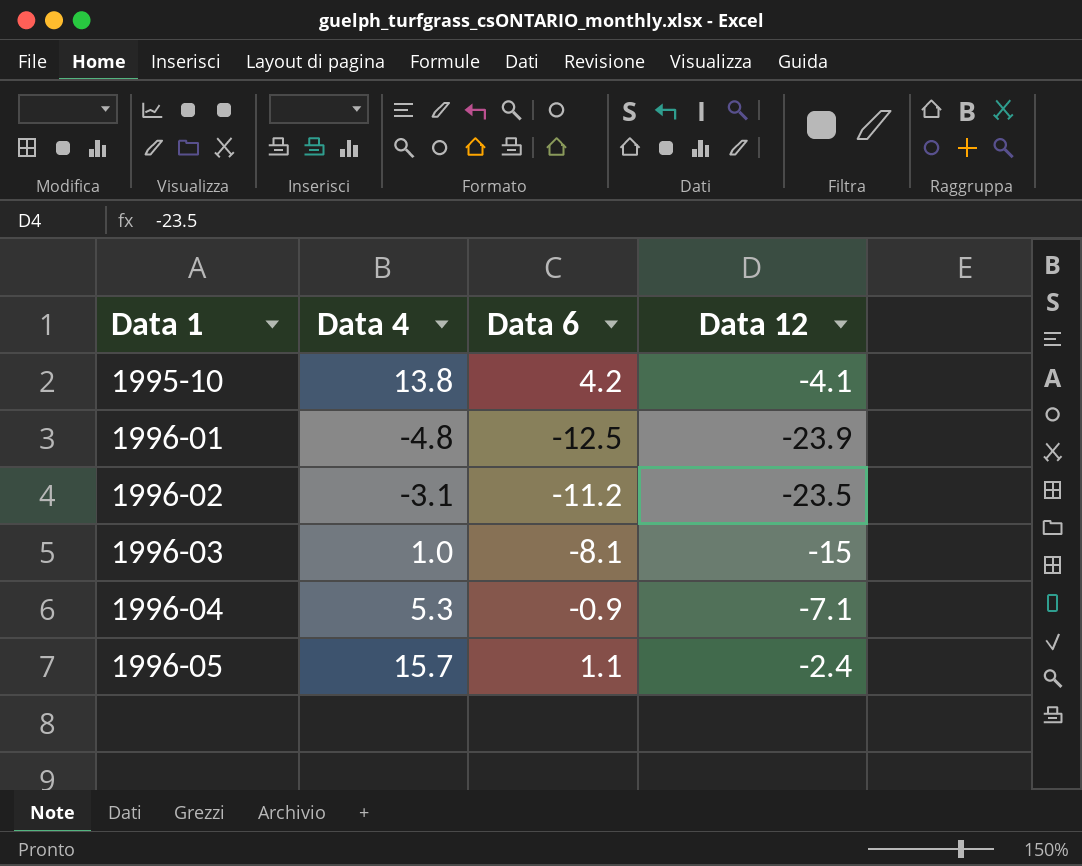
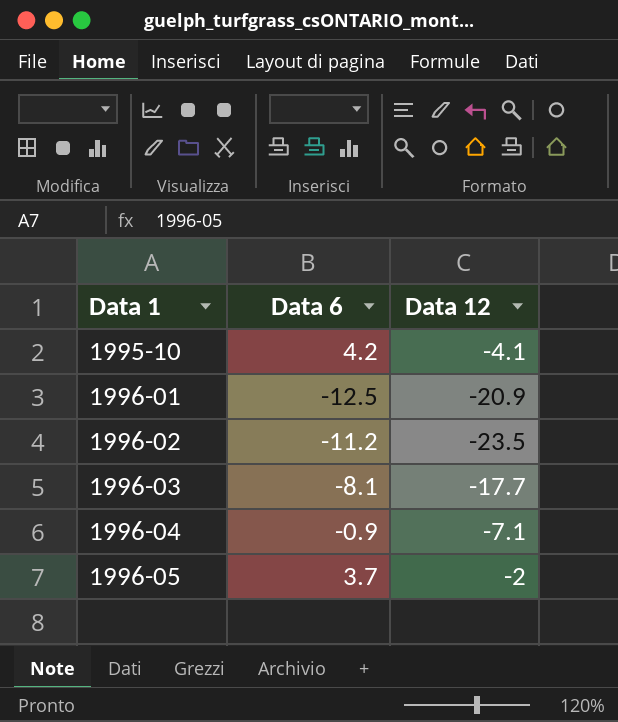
column Data 4 | position: 2 -> none
1996-01 | Data 12: -23.9 -> -20.9
1996-03 | Data 12: -15 -> -17.7
1996-05 | Data 6: 1.1 -> 3.7
1996-05 | Data 12: -2.4 -> -2

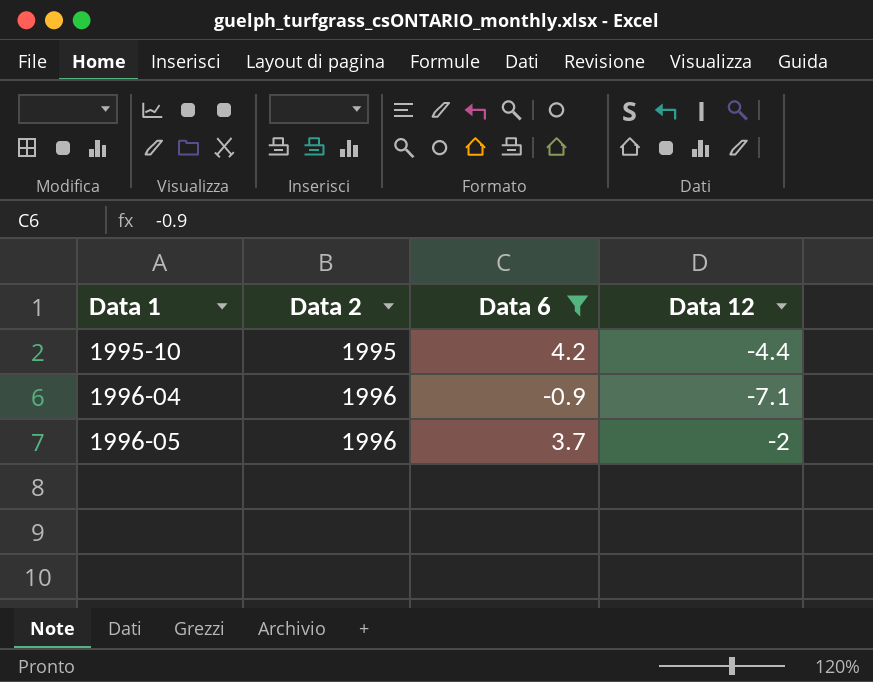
filter: none -> Data 6 >= -0.9
column Data 2 | position: none -> 2
1995-10 | Data 12: -4.1 -> -4.4

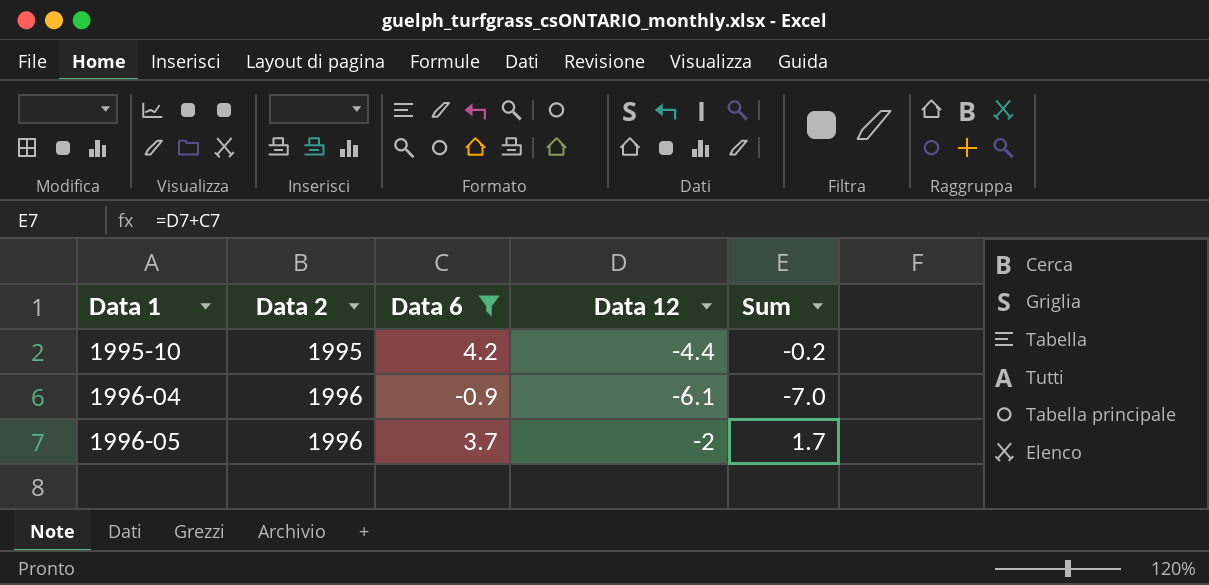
column Sum | formula: none -> [Data 6] + [Data 12]
1996-04 | Data 12: -7.1 -> -6.1

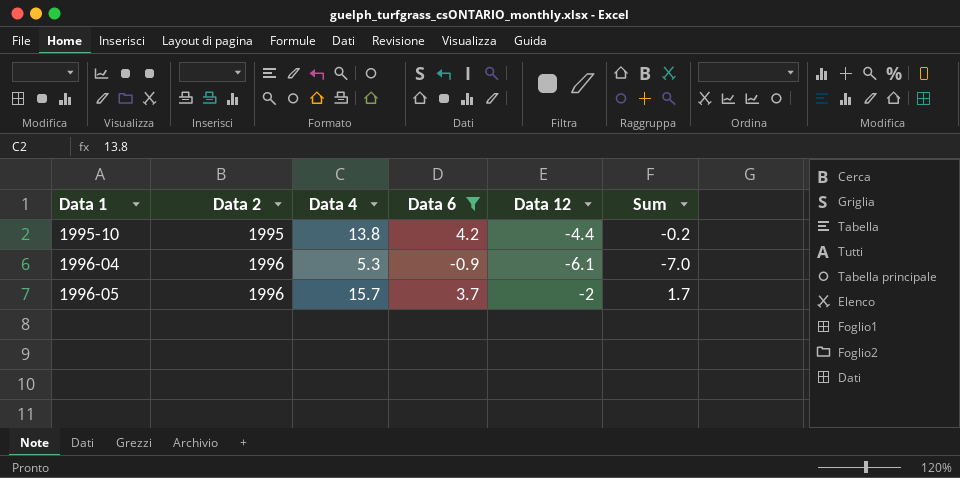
column Data 4 | position: none -> 3

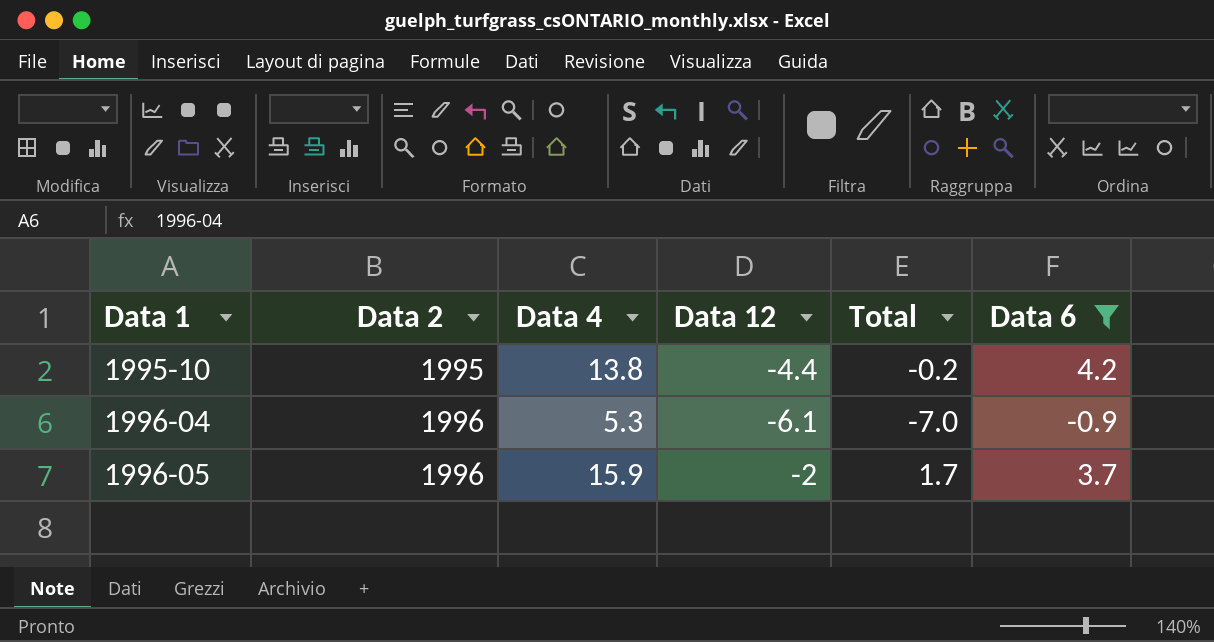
column name: Sum -> Total
column Data 6 | position: 4 -> 6
1996-05 | Data 4: 15.7 -> 15.9

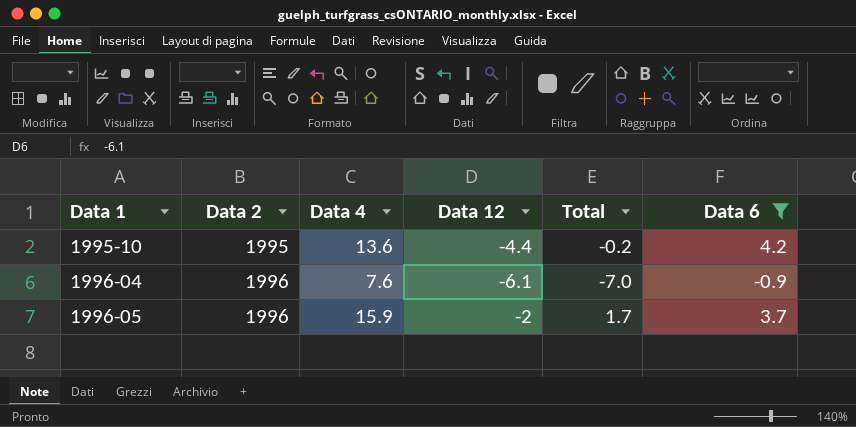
1995-10 | Data 4: 13.8 -> 13.6
1996-04 | Data 4: 5.3 -> 7.6

